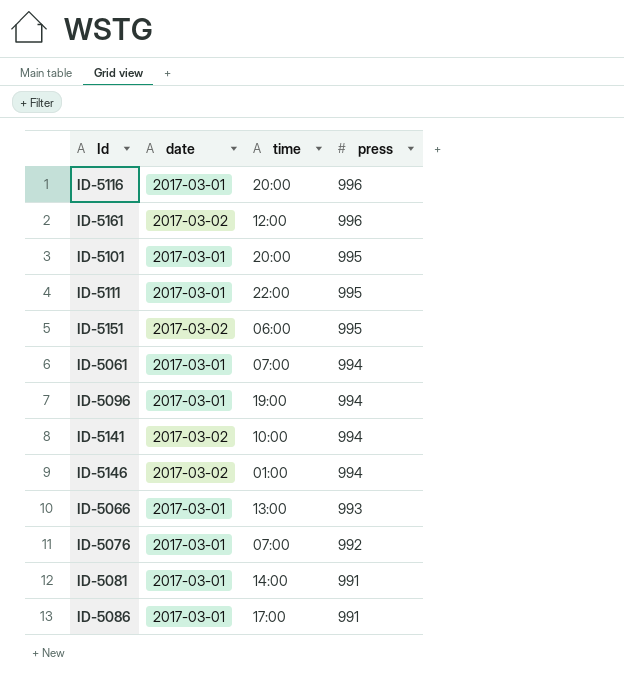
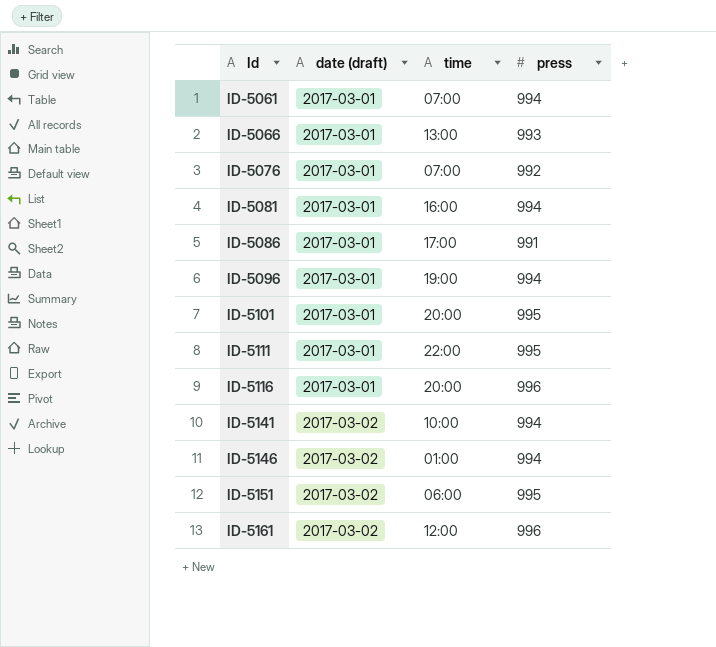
row order: press descending -> Id ascending
column name: date -> date (draft)
ID-5081 | time: 14:00 -> 16:00
ID-5081 | press: 991 -> 994

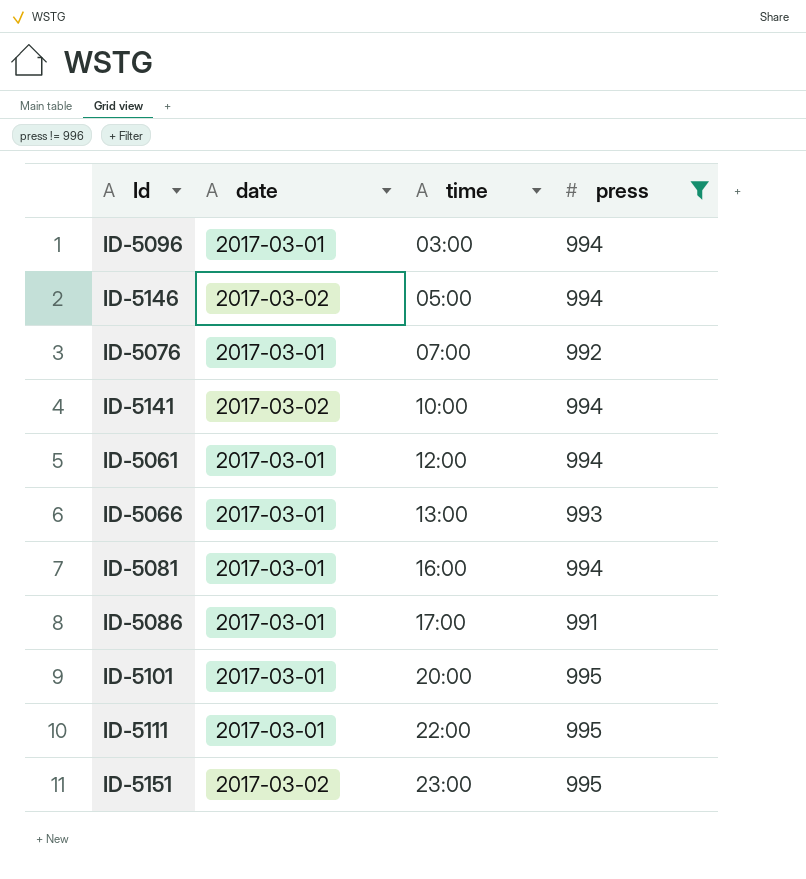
filter: none -> press != 996
row order: Id ascending -> time ascending
column name: date (draft) -> date
ID-5096 | time: 19:00 -> 03:00
ID-5146 | time: 01:00 -> 05:00
ID-5061 | time: 07:00 -> 12:00
ID-5151 | time: 06:00 -> 23:00

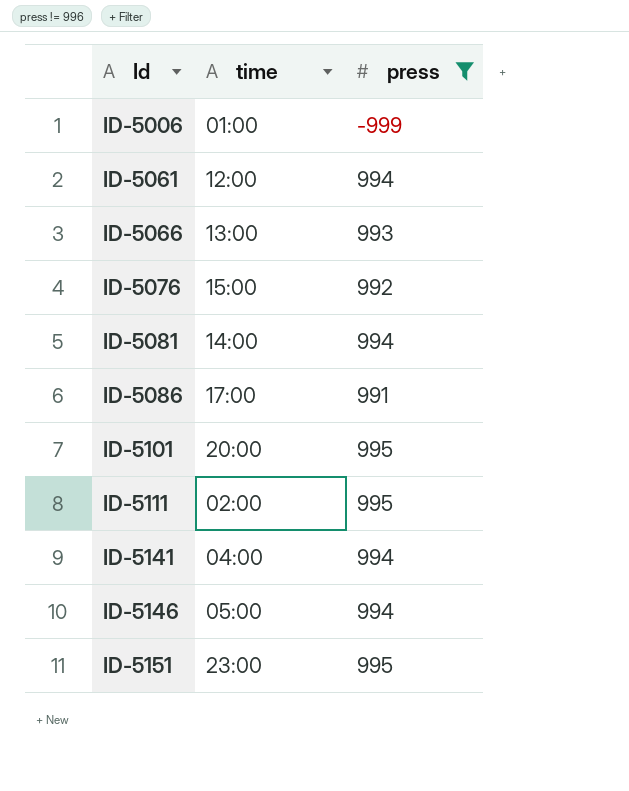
row order: time ascending -> Id ascending
column date | position: 2 -> none
row ID-5096: 2017-03-01 | 03:00 | 994 -> none
row ID-5006: none -> 01:00 | -999
ID-5076 | time: 07:00 -> 15:00
ID-5081 | time: 16:00 -> 14:00
ID-5111 | time: 22:00 -> 02:00
ID-5141 | time: 10:00 -> 04:00

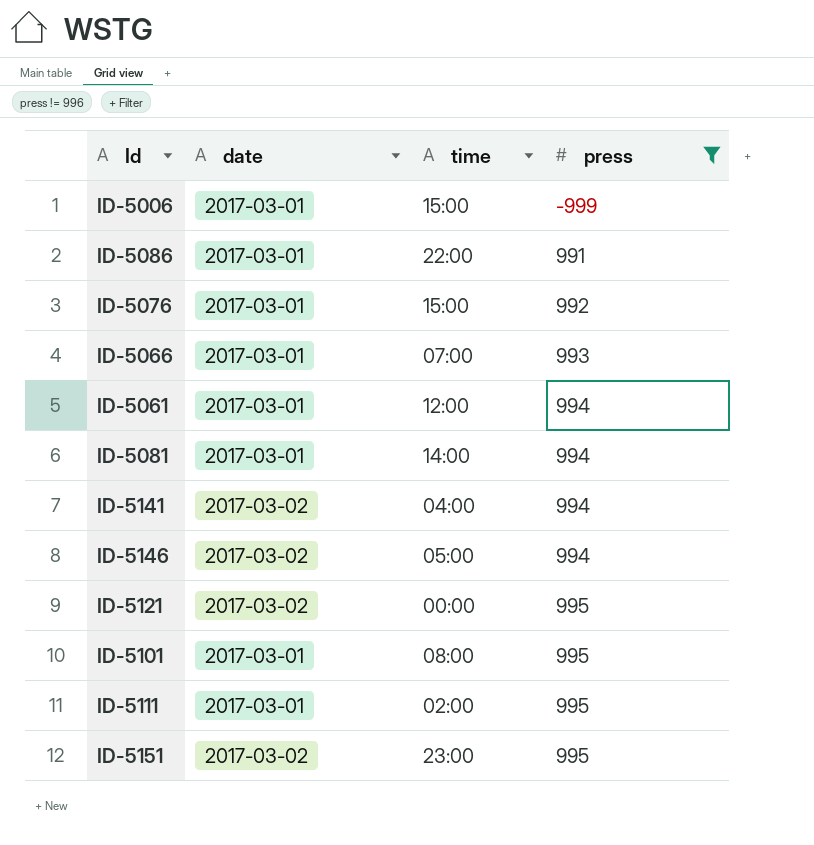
row order: Id ascending -> press ascending
column date | position: none -> 2
ID-5006 | time: 01:00 -> 15:00
ID-5086 | time: 17:00 -> 22:00
ID-5066 | time: 13:00 -> 07:00
row ID-5121: none -> 2017-03-02 | 00:00 | 995
ID-5101 | time: 20:00 -> 08:00

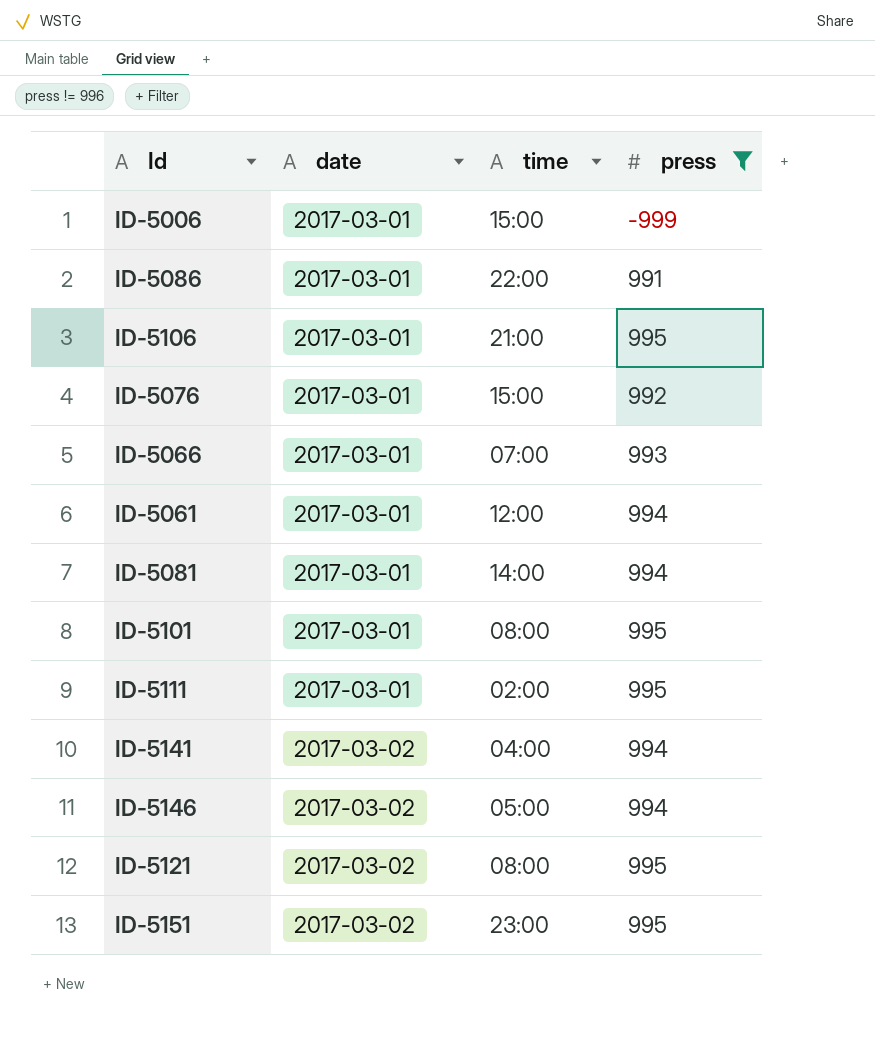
row order: press ascending -> date ascending
row ID-5106: none -> 2017-03-01 | 21:00 | 995
ID-5121 | time: 00:00 -> 08:00

